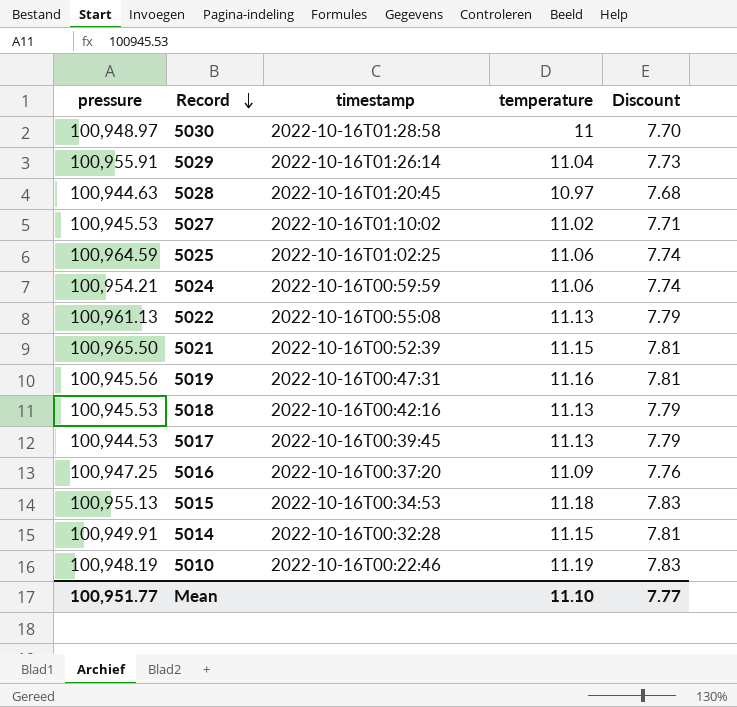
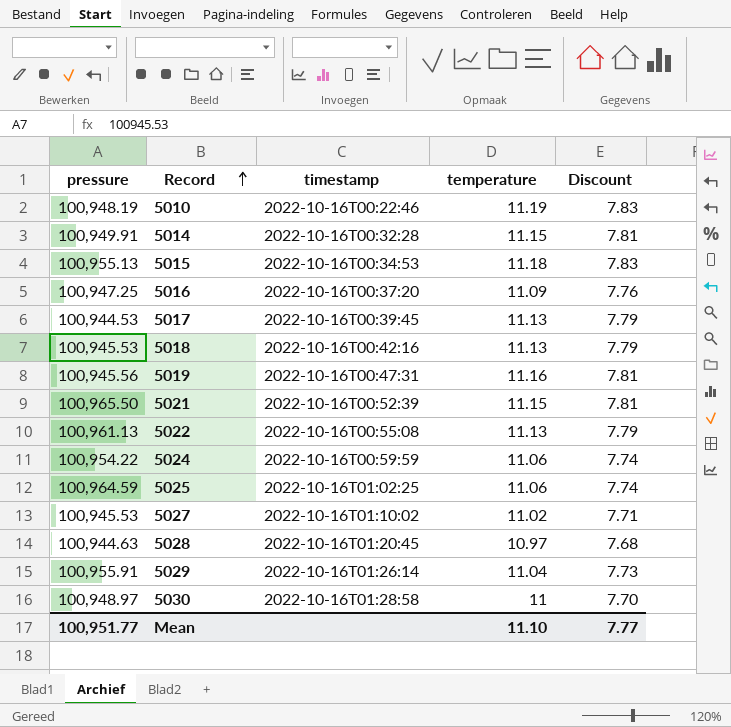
row order: Record descending -> Record ascending
5024 | pressure: 100,954.21 -> 100,954.22

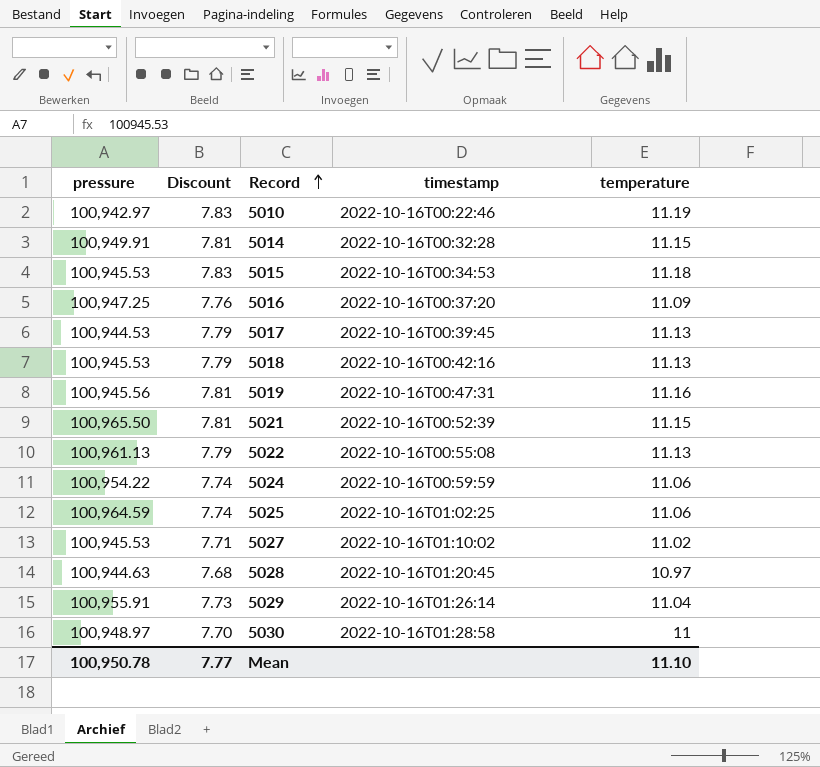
column Discount | position: 5 -> 2
5010 | pressure: 100,948.19 -> 100,942.97
5015 | pressure: 100,955.13 -> 100,945.53
Mean | pressure: 100,951.77 -> 100,950.78

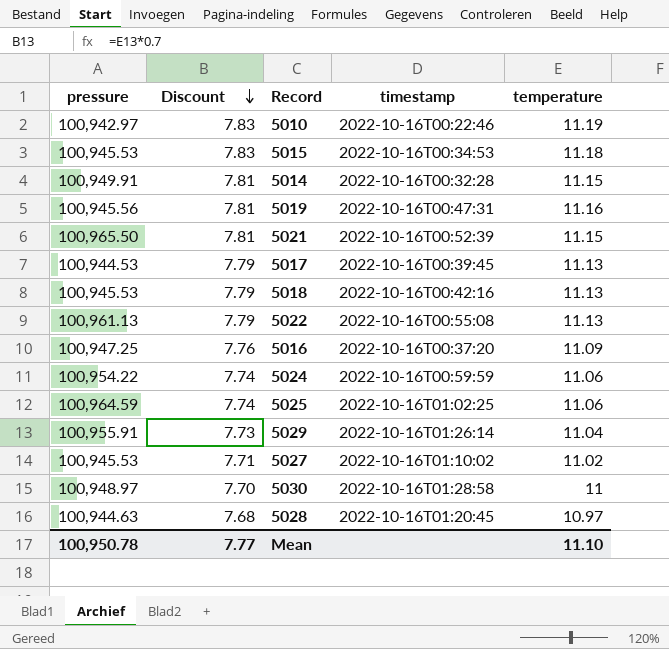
row order: Record ascending -> Discount descending

